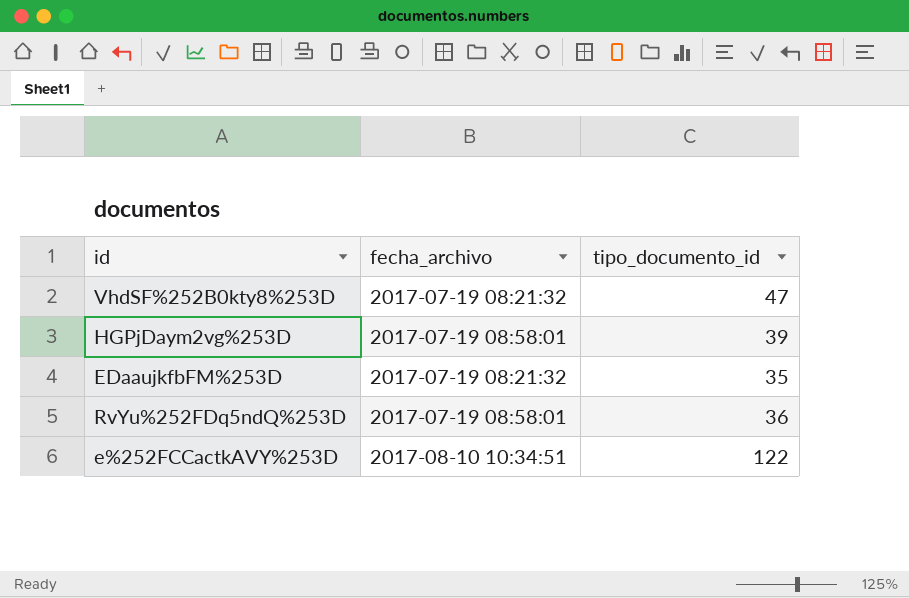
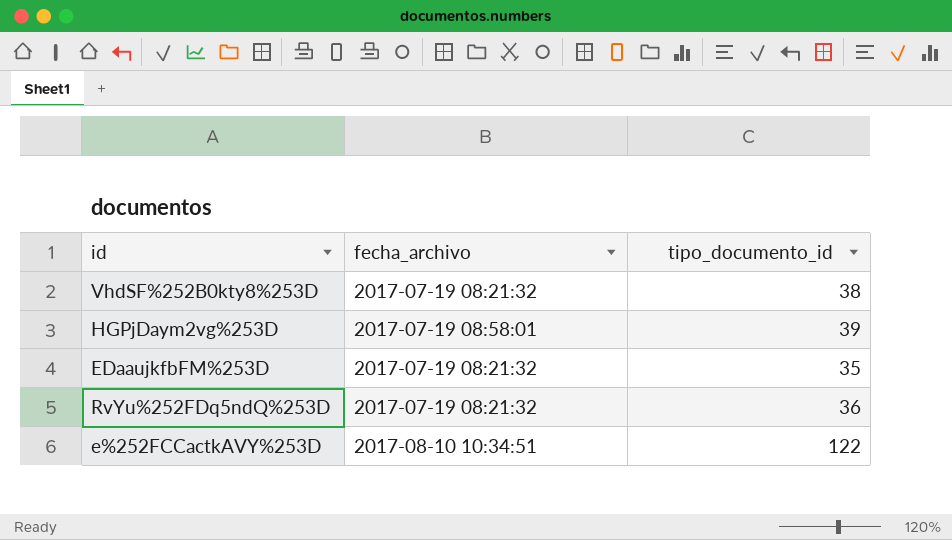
VhdSF%252B0kty8%253D | tipo_documento_id: 47 -> 38
RvYu%252FDq5ndQ%253D | fecha_archivo: 2017-07-19 08:58:01 -> 2017-07-19 08:21:32

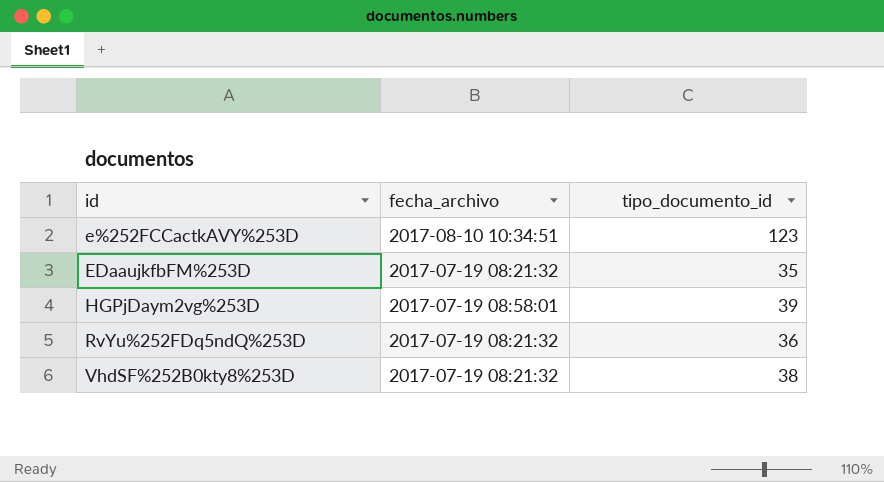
row order: none -> id ascending
e%252FCCactkAVY%253D | tipo_documento_id: 122 -> 123

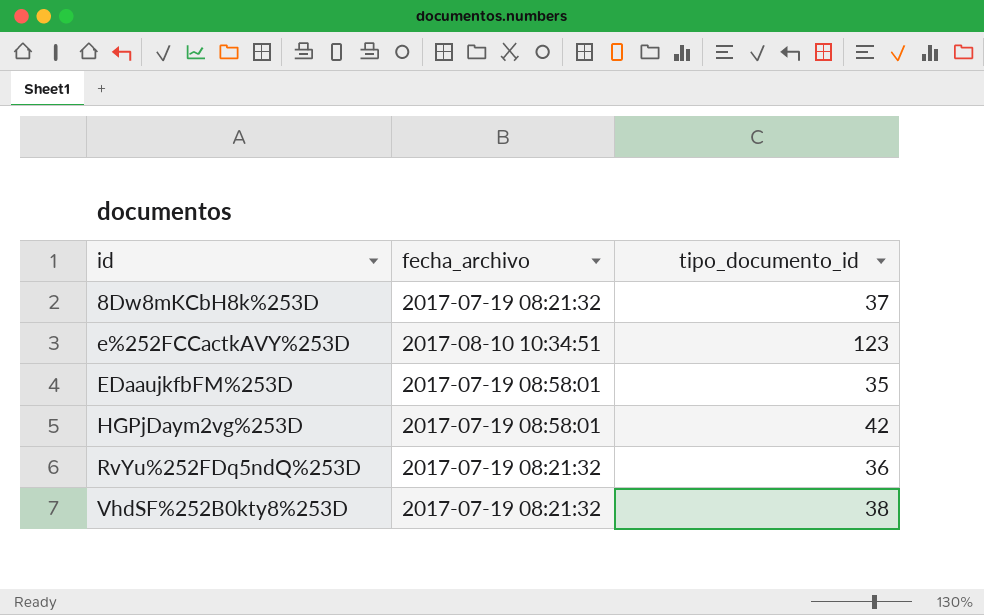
row 8Dw8mKCbH8k%253D: none -> 2017-07-19 08:21:32 | 37
EDaaujkfbFM%253D | fecha_archivo: 2017-07-19 08:21:32 -> 2017-07-19 08:58:01
HGPjDaym2vg%253D | tipo_documento_id: 39 -> 42

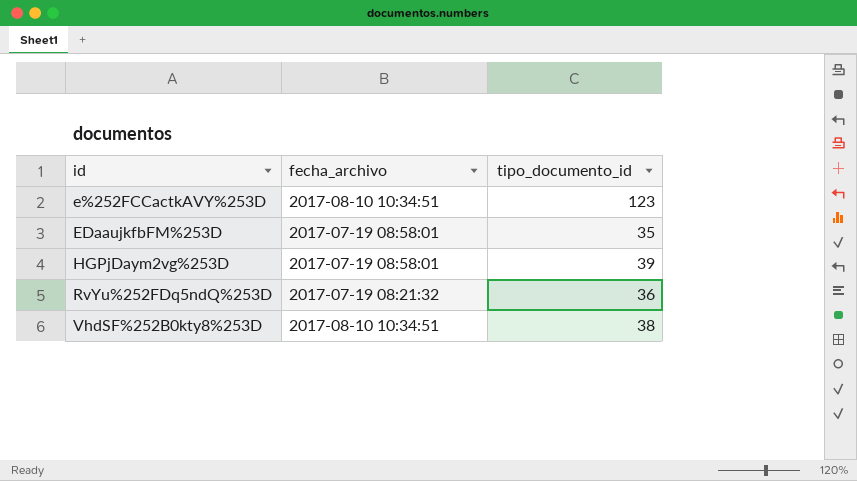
row 8Dw8mKCbH8k%253D: 2017-07-19 08:21:32 | 37 -> none
HGPjDaym2vg%253D | tipo_documento_id: 42 -> 39
VhdSF%252B0kty8%253D | fecha_archivo: 2017-07-19 08:21:32 -> 2017-08-10 10:34:51

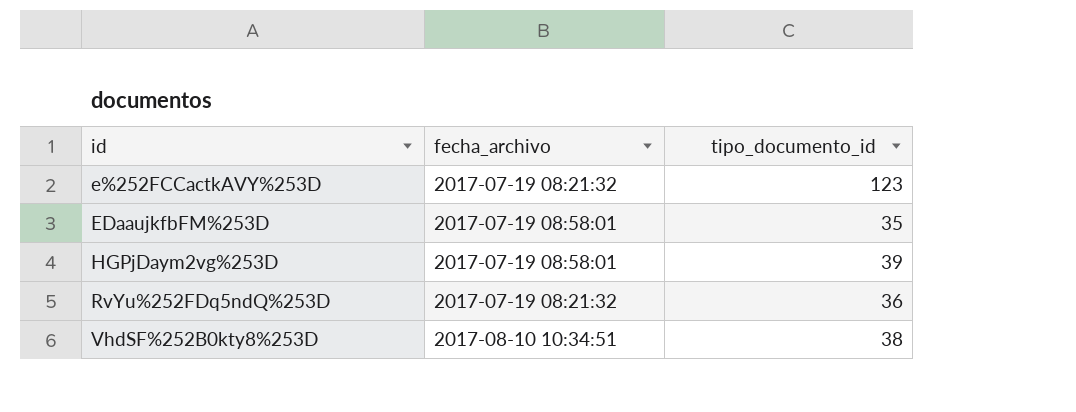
e%252FCCactkAVY%253D | fecha_archivo: 2017-08-10 10:34:51 -> 2017-07-19 08:21:32

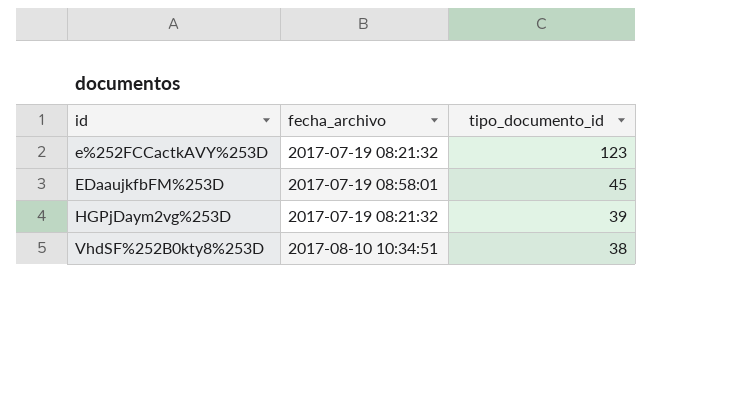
row RvYu%252FDq5ndQ%253D: 2017-07-19 08:21:32 | 36 -> none
EDaaujkfbFM%253D | tipo_documento_id: 35 -> 45
HGPjDaym2vg%253D | fecha_archivo: 2017-07-19 08:58:01 -> 2017-07-19 08:21:32

